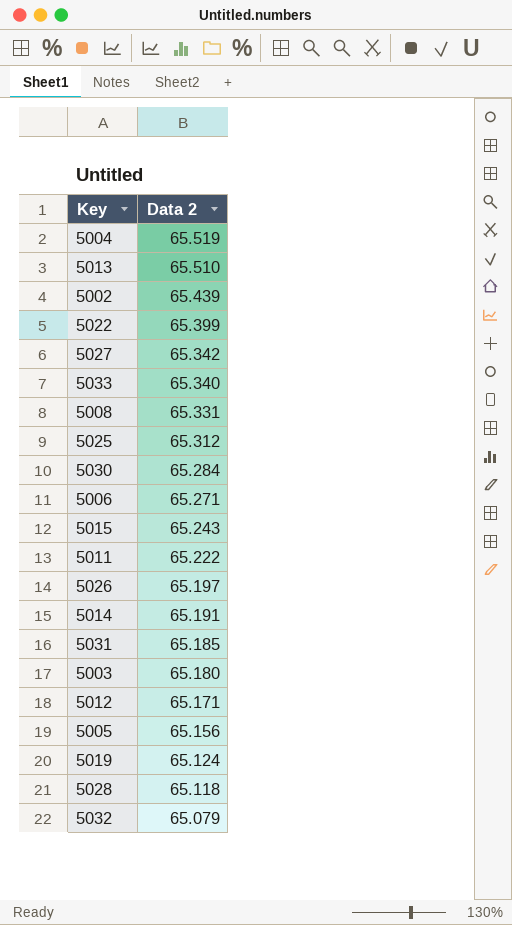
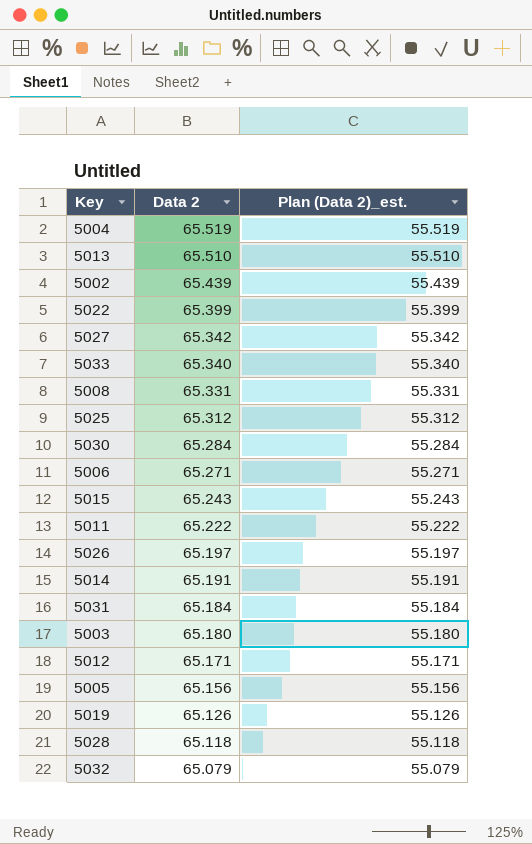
column Plan (Data 2)_est. | formula: none -> [Data 2] - 10
5031 | Data 2: 65.185 -> 65.184
5019 | Data 2: 65.124 -> 65.126

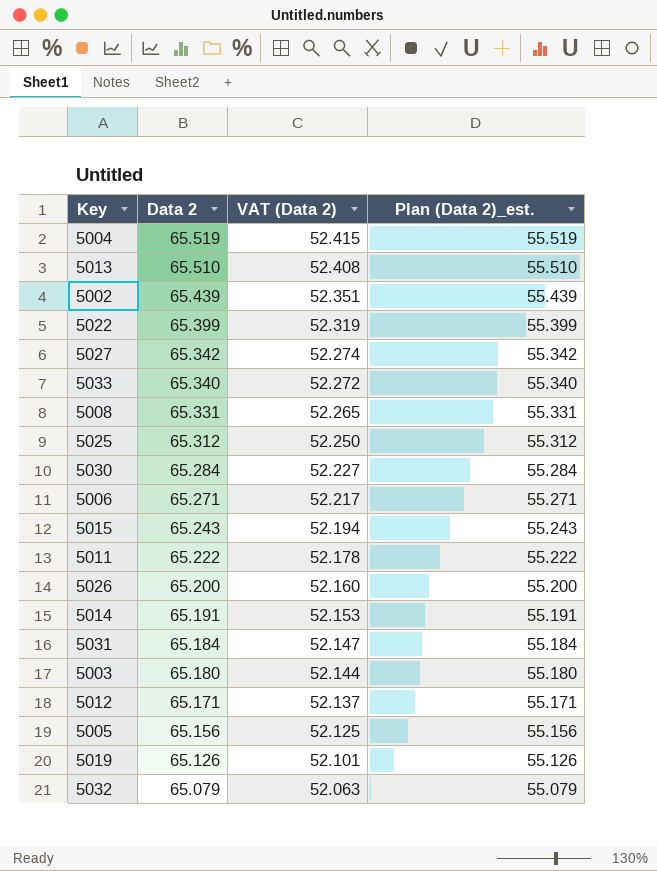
column VAT (Data 2) | formula: none -> [Data 2] * 0.8
row 5028: 65.118 | 55.118 -> none
5026 | Data 2: 65.197 -> 65.200
5026 | Plan (Data 2)_est.: 55.197 -> 55.200

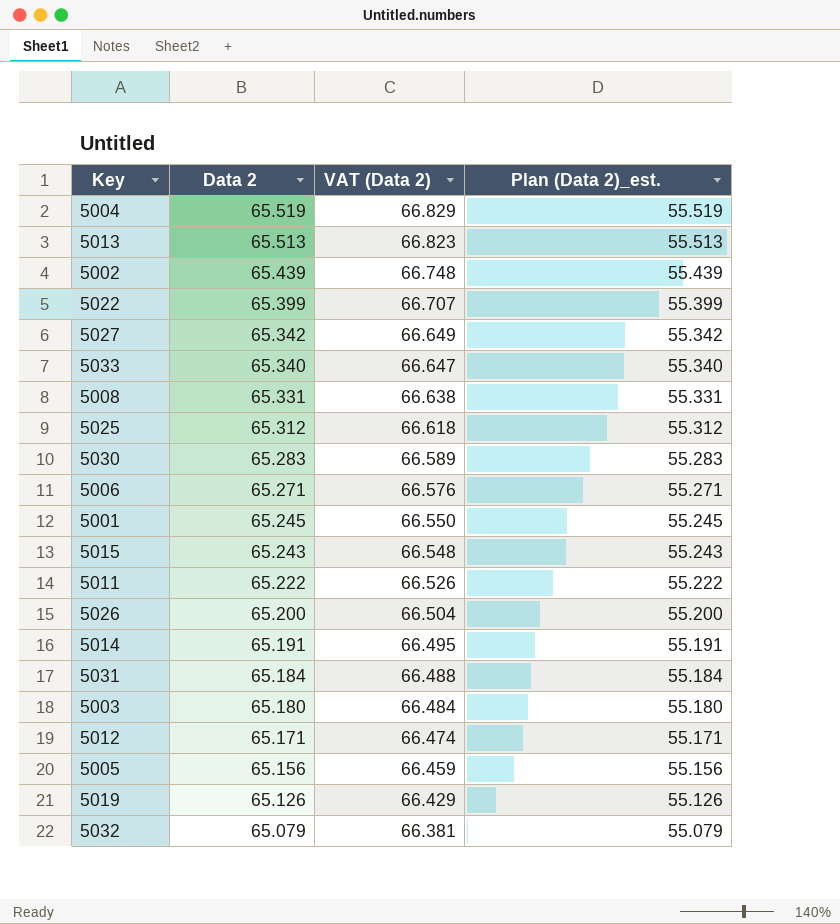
column VAT (Data 2) | formula: [Data 2] * 0.8 -> [Data 2] * 1.02
5013 | Data 2: 65.510 -> 65.513
5013 | Plan (Data 2)_est.: 55.510 -> 55.513
5030 | Data 2: 65.284 -> 65.283
5030 | Plan (Data 2)_est.: 55.284 -> 55.283
row 5001: none -> 65.245 | 66.550 | 55.245

